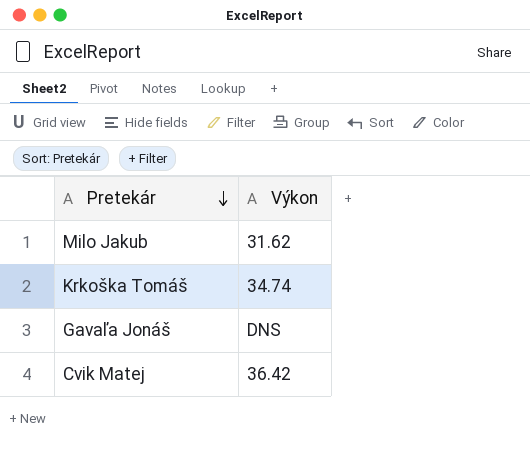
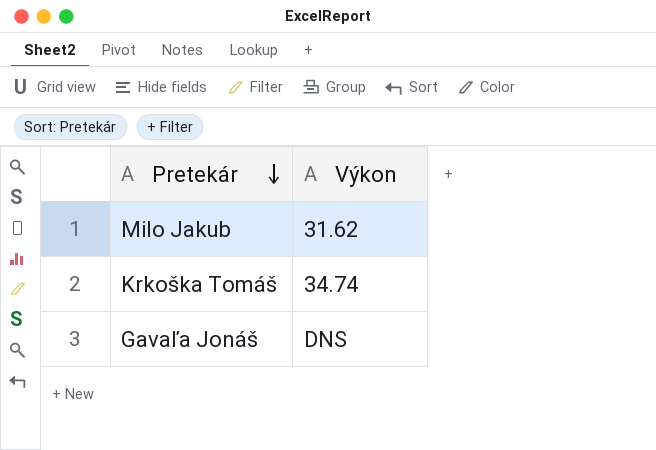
row Cvik Matej: 36.42 -> none

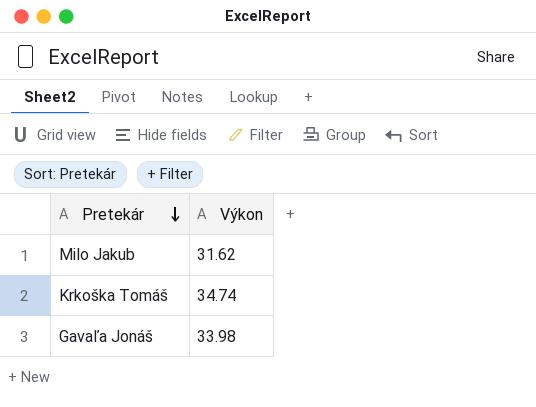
Gavaľa Jonáš | Výkon: DNS -> 33.98

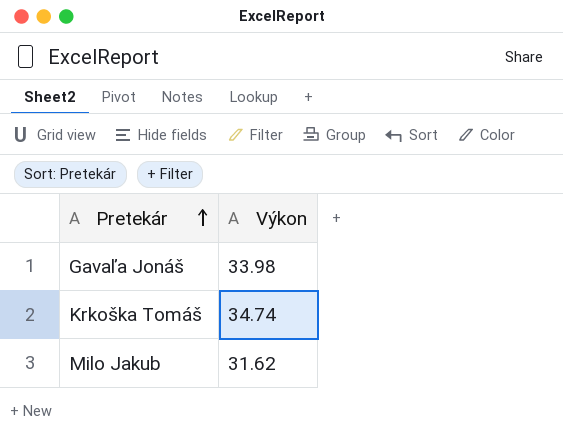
row order: Pretekár descending -> Pretekár ascending

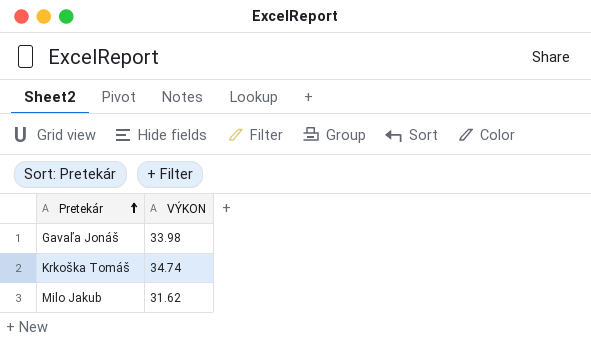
column name: Výkon -> VÝKON

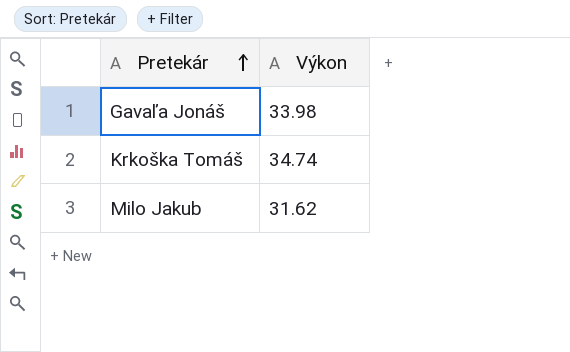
column name: VÝKON -> Výkon

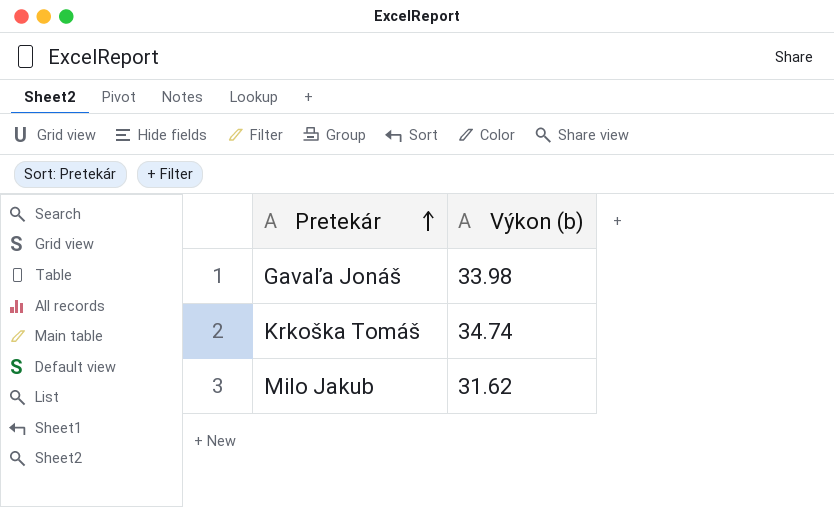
column name: Výkon -> Výkon (b)

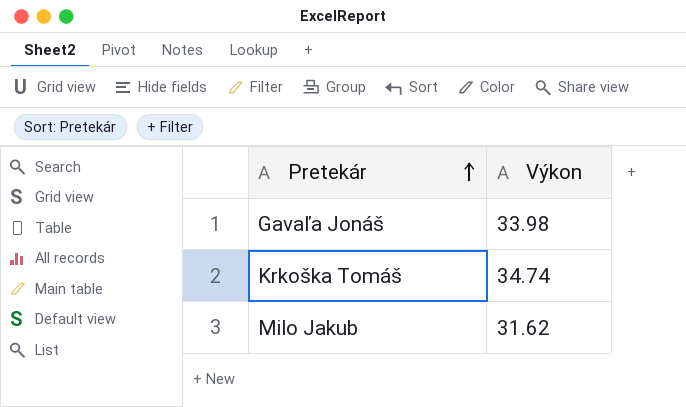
column name: Výkon (b) -> Výkon

